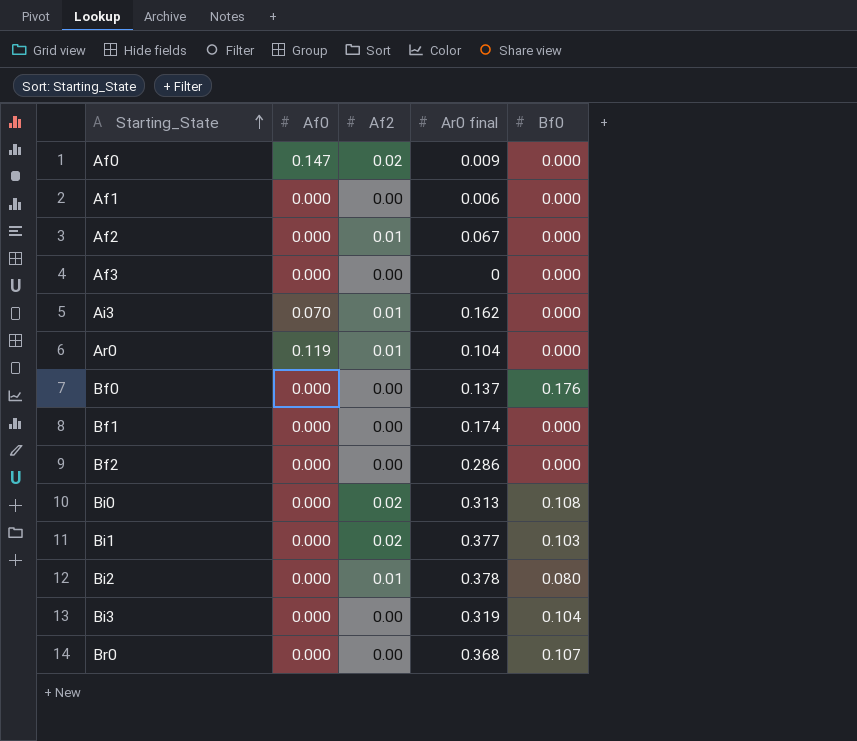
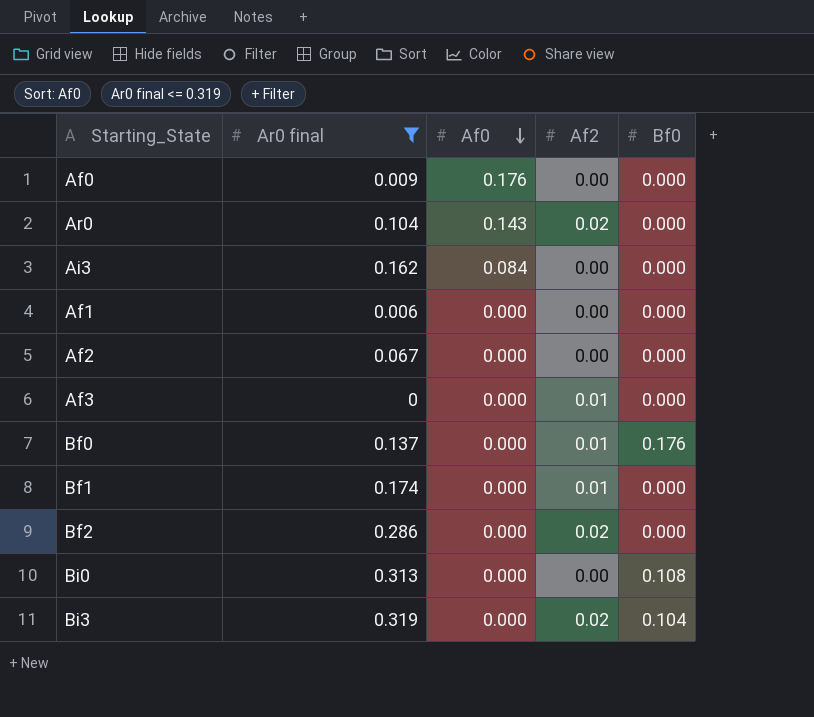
filter: none -> Ar0 final <= 0.319
row order: Starting_State ascending -> Af0 descending
column Ar0 final | position: 4 -> 2
Af0 | Af0: 0.147 -> 0.176
Af0 | Af2: 0.02 -> 0.00
Ar0 | Af0: 0.119 -> 0.143
Ar0 | Af2: 0.01 -> 0.02
Ai3 | Af0: 0.070 -> 0.084
Ai3 | Af2: 0.01 -> 0.00
Af2 | Af2: 0.01 -> 0.00
Af3 | Af2: 0.00 -> 0.01
Bf0 | Af2: 0.00 -> 0.01
Bf1 | Af2: 0.00 -> 0.01
Bf2 | Af2: 0.00 -> 0.02
Bi0 | Af2: 0.02 -> 0.00
Bi3 | Af2: 0.00 -> 0.02

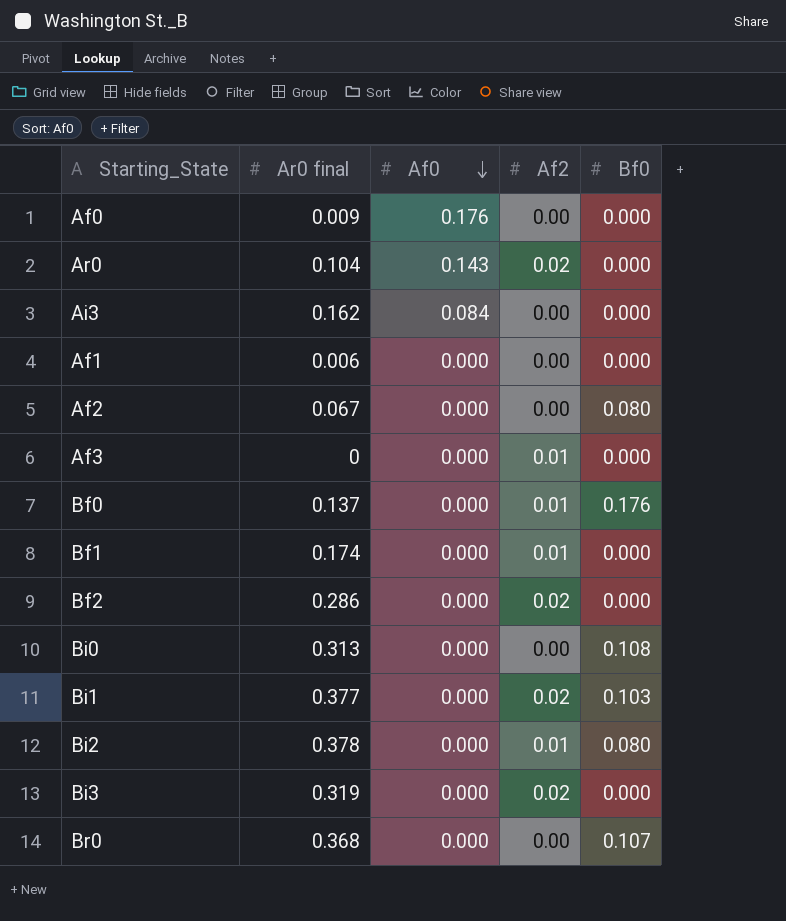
filter: Ar0 final <= 0.319 -> none
Af2 | Bf0: 0.000 -> 0.080
Bi3 | Bf0: 0.104 -> 0.000

